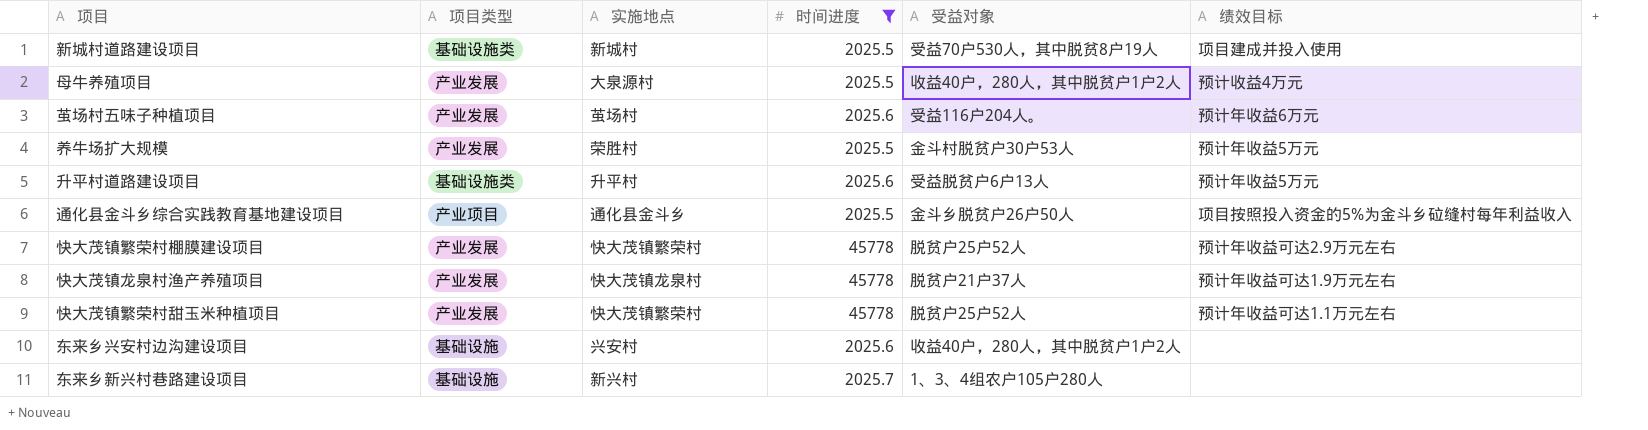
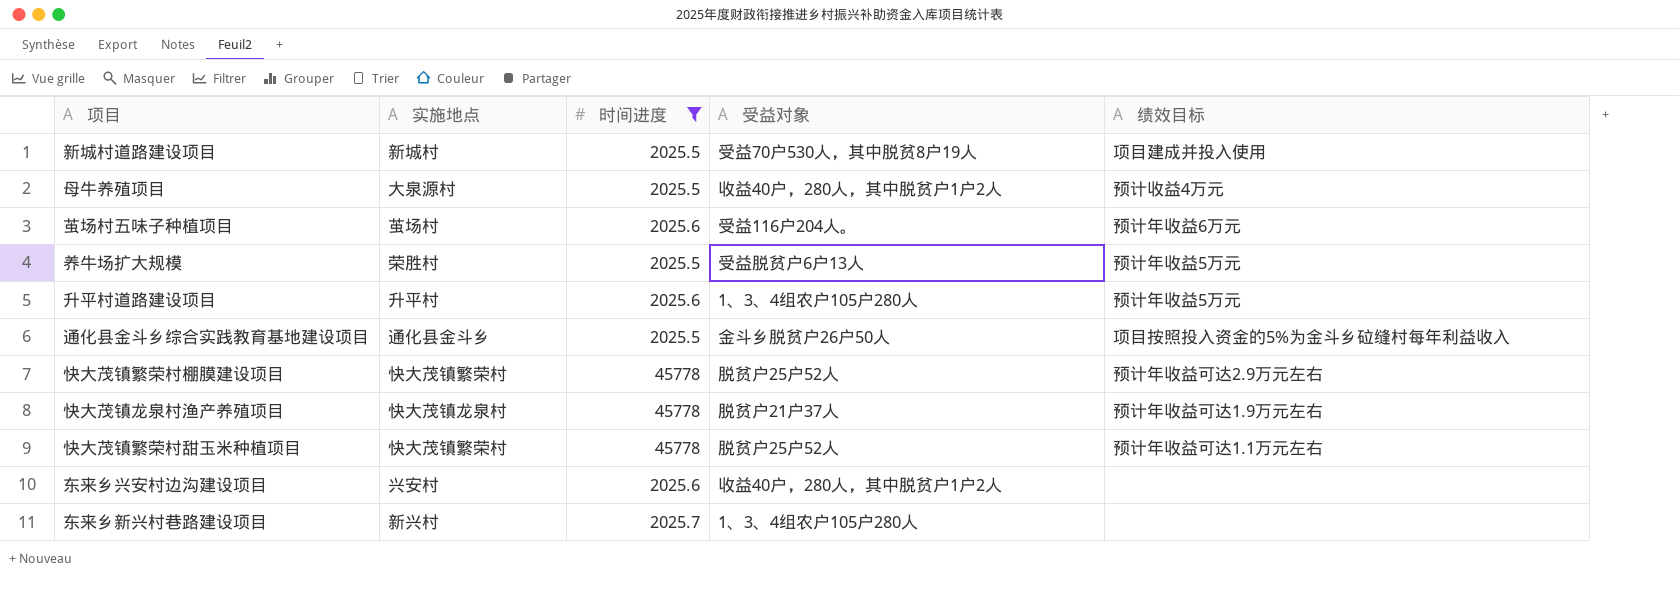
column 项目类型 | position: 2 -> none
养牛场扩大规模 | 受益对象: 金斗村脱贫户30户53人 -> 受益脱贫户6户13人
升平村道路建设项目 | 受益对象: 受益脱贫户6户13人 -> 1、3、4组农户105户280人

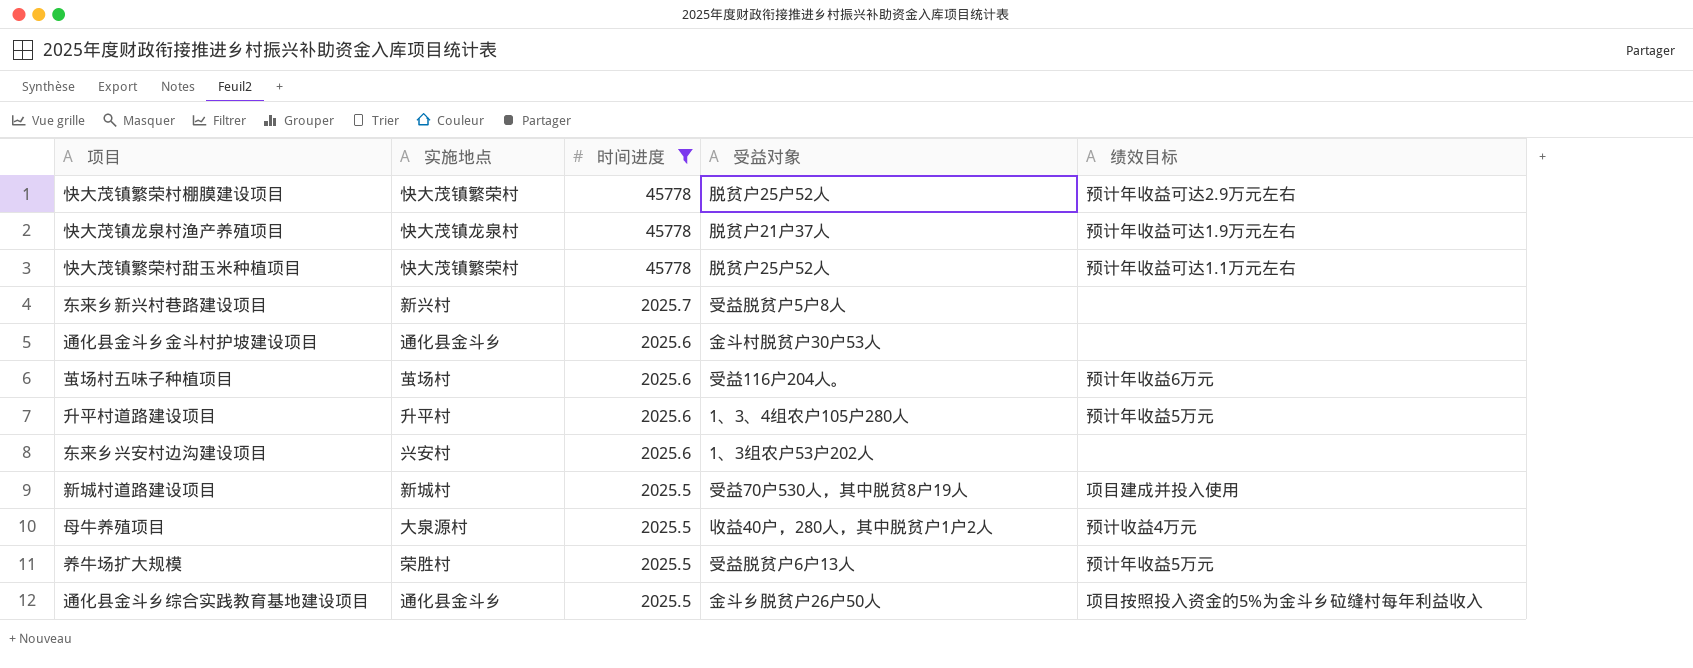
row order: none -> 时间进度 descending
东来乡新兴村巷路建设项目 | 受益对象: 1、3、4组农户105户280人 -> 受益脱贫户5户8人
row 通化县金斗乡金斗村护坡建设项目: none -> 通化县金斗乡 | 2025.6 | 金斗村脱贫户30户53人 | none
东来乡兴安村边沟建设项目 | 受益对象: 收益40户，280人，其中脱贫户1户2人 -> 1、3组农户53户202人

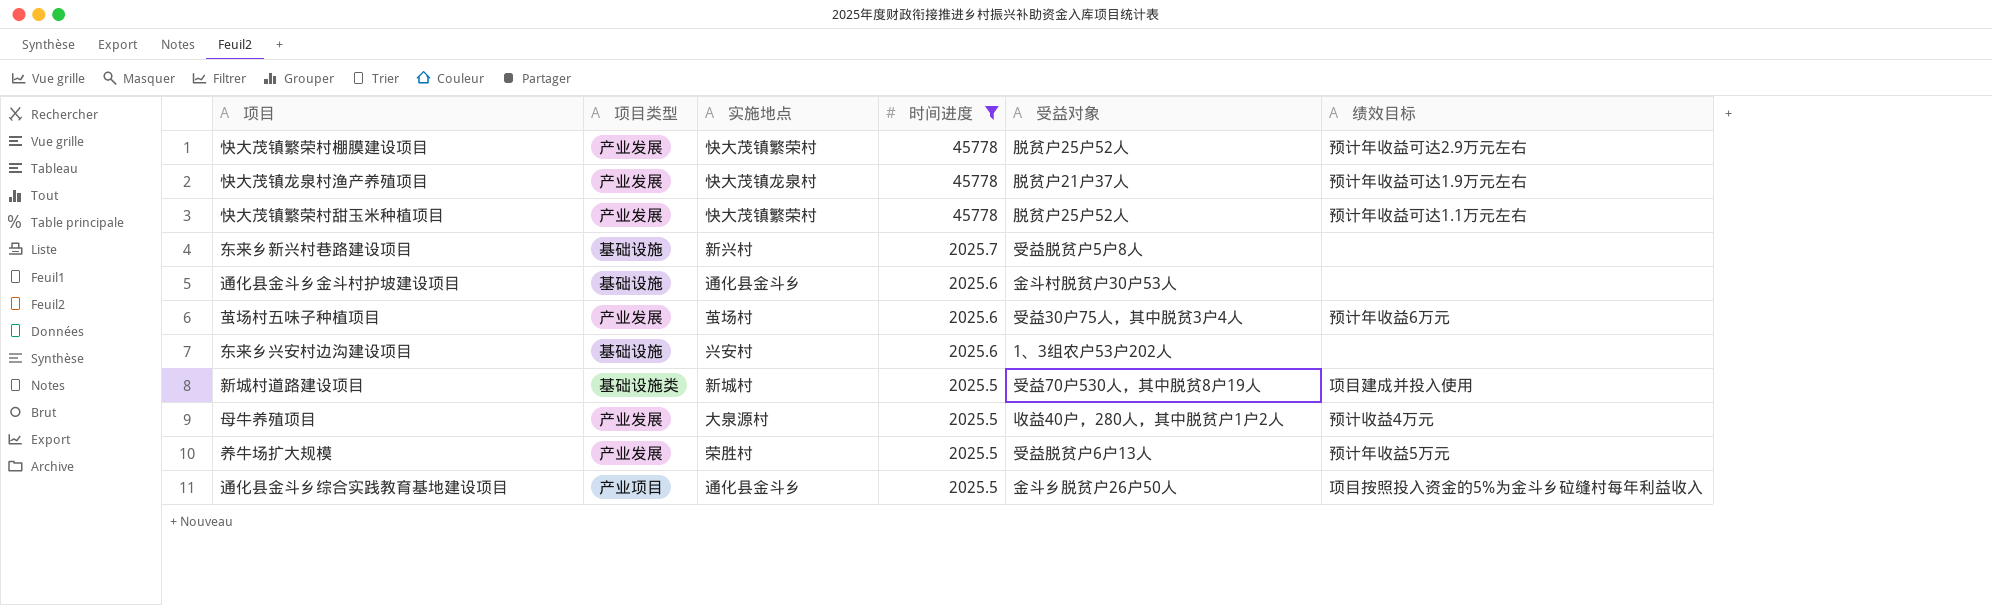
column 项目类型 | position: none -> 2
row 升平村道路建设项目: 升平村 | 2025.6 | 1、3、4组农户105户280人 | 预计年收益5万元 -> none
茧场村五味子种植项目 | 受益对象: 受益116户204人。 -> 受益30户75人，其中脱贫3户4人

